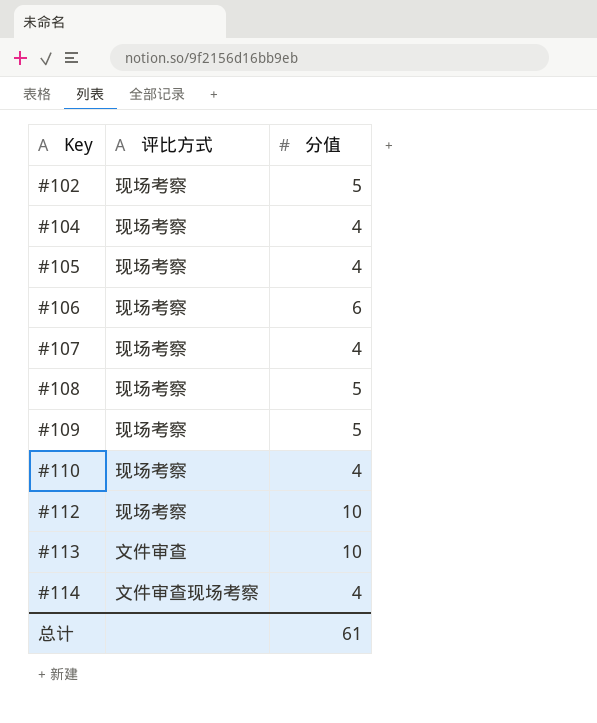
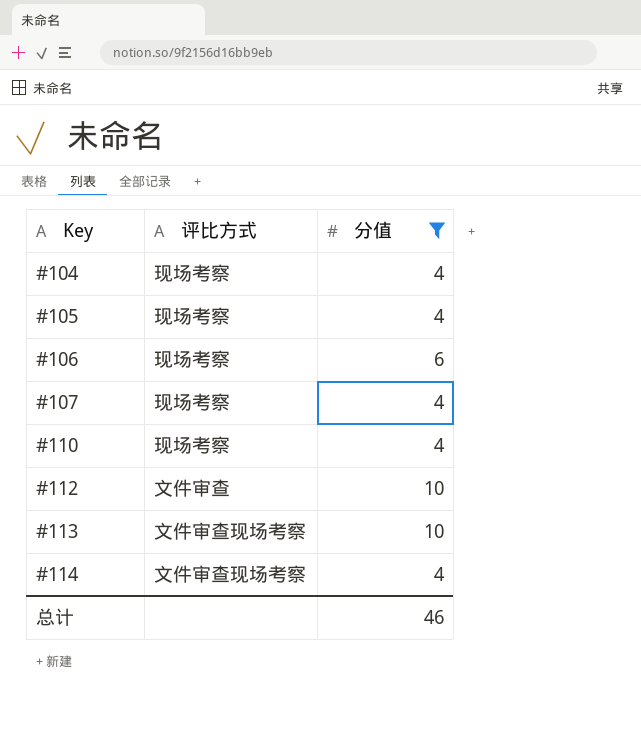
filter: none -> 分值 != 5
#112 | 评比方式: 现场考察 -> 文件审查
#113 | 评比方式: 文件审查 -> 文件审查现场考察
总计 | 分值: 61 -> 46

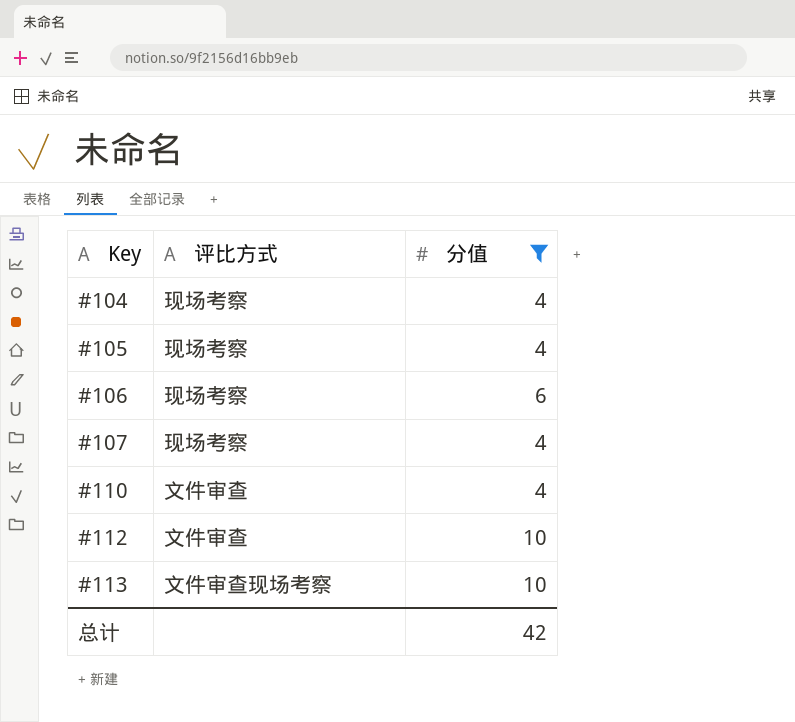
row #114: 文件审查现场考察 | 4 -> none
#110 | 评比方式: 现场考察 -> 文件审查
总计 | 分值: 46 -> 42

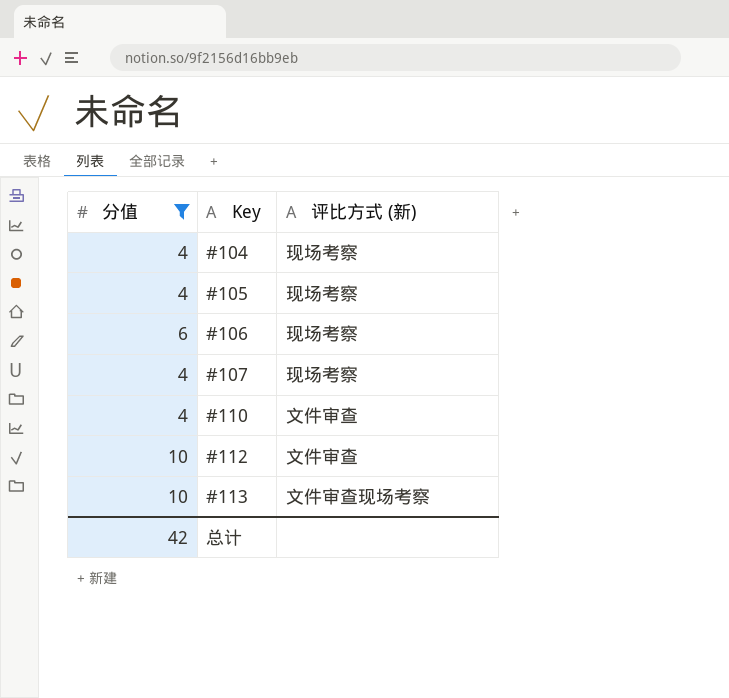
column 分值 | position: 3 -> 1
column name: 评比方式 -> 评比方式 (新)

